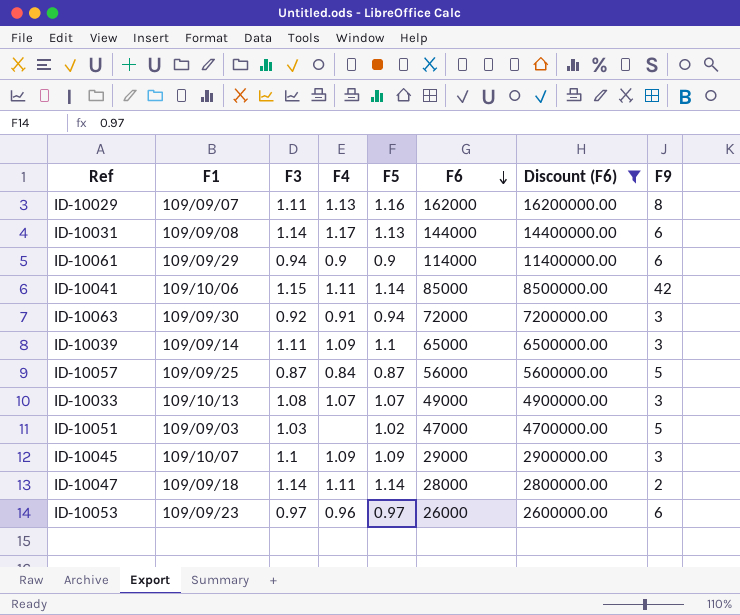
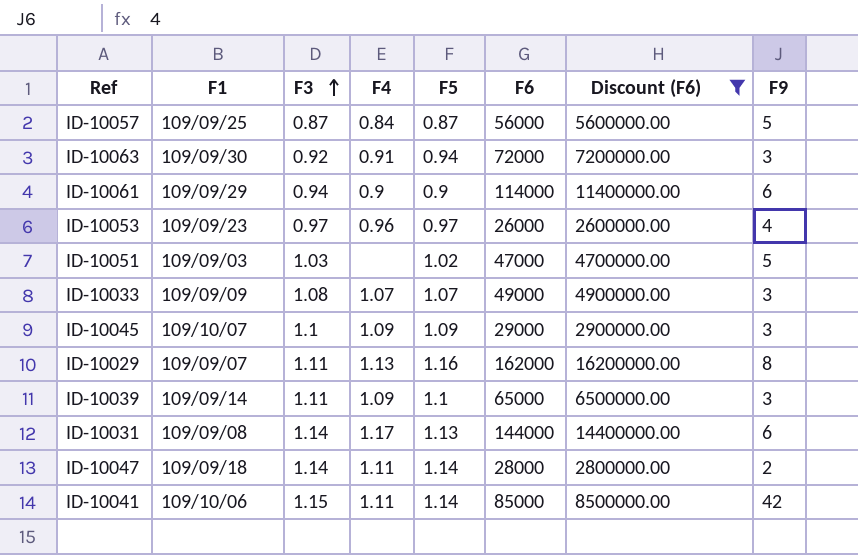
row order: F6 descending -> F3 ascending
ID-10053 | F9: 6 -> 4
ID-10033 | F1: 109/10/13 -> 109/09/09

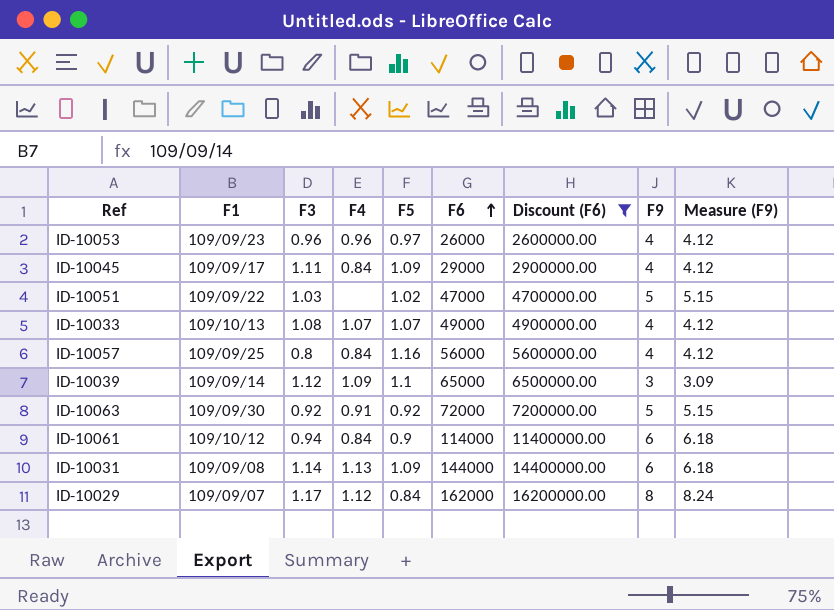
row order: F3 ascending -> F6 ascending
column Measure (F9) | formula: none -> [F9] * 1.03
row ID-10047: 109/09/18 | 1.14 | 1.11 | 1.14 | 28000 | 2800000.00 | 2 -> none
row ID-10041: 109/10/06 | 1.15 | 1.11 | 1.14 | 85000 | 8500000.00 | 42 -> none
ID-10053 | F3: 0.97 -> 0.96
ID-10045 | F1: 109/10/07 -> 109/09/17
ID-10045 | F3: 1.1 -> 1.11
ID-10045 | F4: 1.09 -> 0.84
ID-10045 | F9: 3 -> 4
ID-10051 | F1: 109/09/03 -> 109/09/22
ID-10033 | F1: 109/09/09 -> 109/10/13
ID-10033 | F9: 3 -> 4
ID-10057 | F3: 0.87 -> 0.8
ID-10057 | F5: 0.87 -> 1.16
ID-10057 | F9: 5 -> 4
ID-10039 | F3: 1.11 -> 1.12
ID-10063 | F5: 0.94 -> 0.92
ID-10063 | F9: 3 -> 5
ID-10061 | F1: 109/09/29 -> 109/10/12
ID-10061 | F4: 0.9 -> 0.84
ID-10031 | F4: 1.17 -> 1.13
ID-10031 | F5: 1.13 -> 1.09
ID-10029 | F3: 1.11 -> 1.17
ID-10029 | F4: 1.13 -> 1.12
ID-10029 | F5: 1.16 -> 0.84

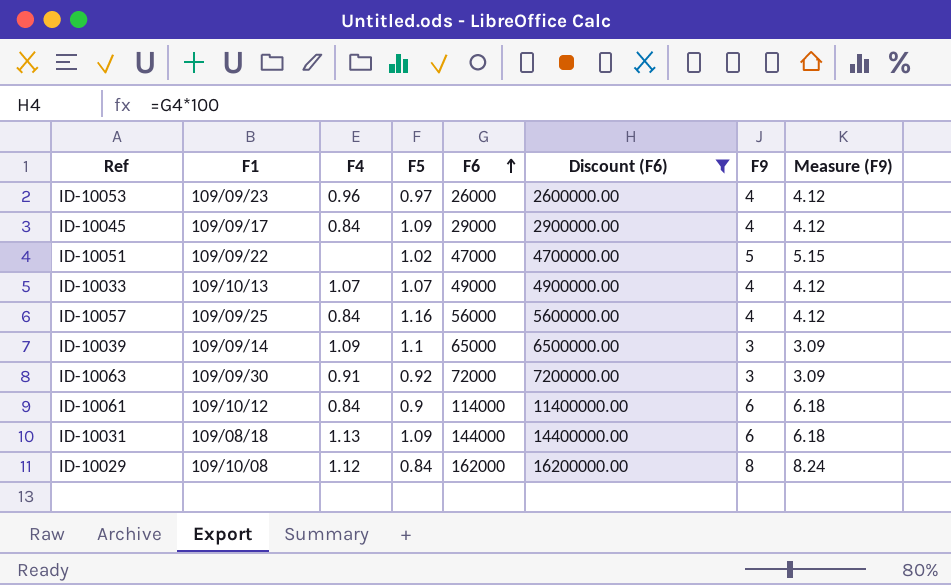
column F3 | position: 3 -> none
ID-10063 | F9: 5 -> 3
ID-10063 | Measure (F9): 5.15 -> 3.09
ID-10031 | F1: 109/09/08 -> 109/08/18
ID-10029 | F1: 109/09/07 -> 109/10/08

